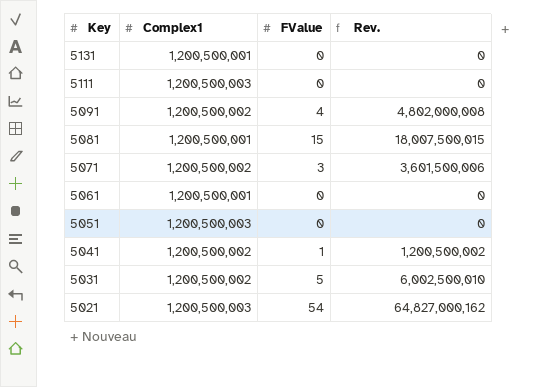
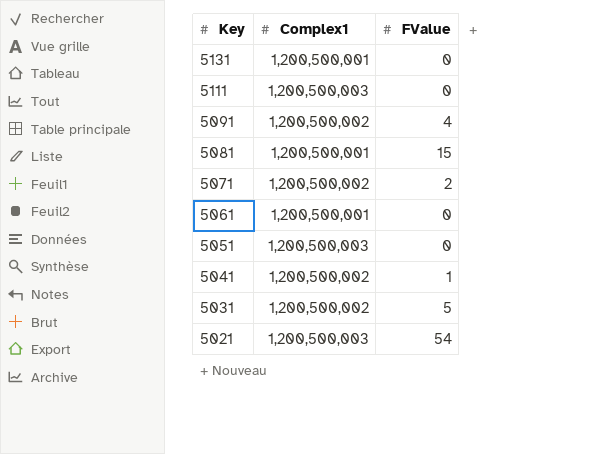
column Rev. | formula: [Complex1] * [FValue] -> none
5071 | FValue: 3 -> 2

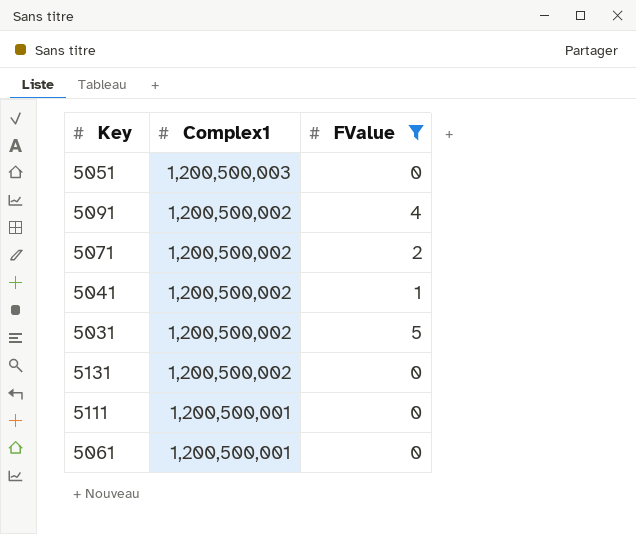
filter: none -> FValue <= 5
row order: Key descending -> Complex1 descending
5131 | Complex1: 1,200,500,001 -> 1,200,500,002
5111 | Complex1: 1,200,500,003 -> 1,200,500,001

